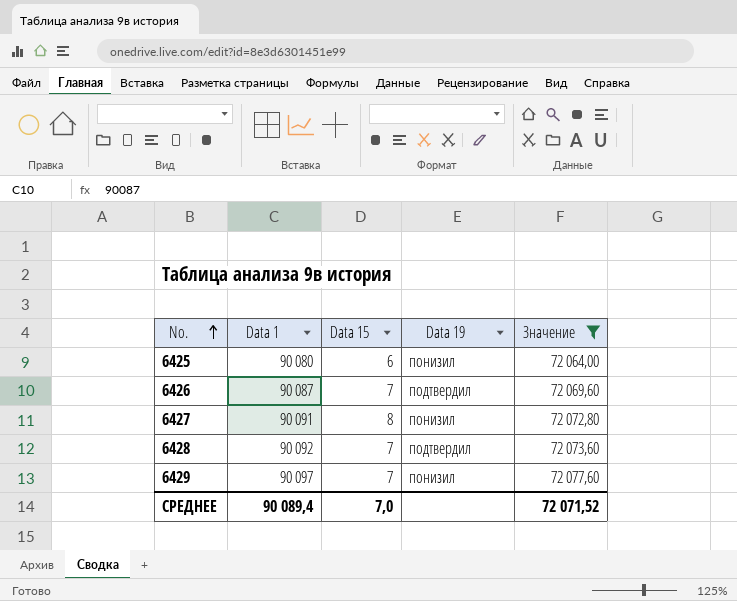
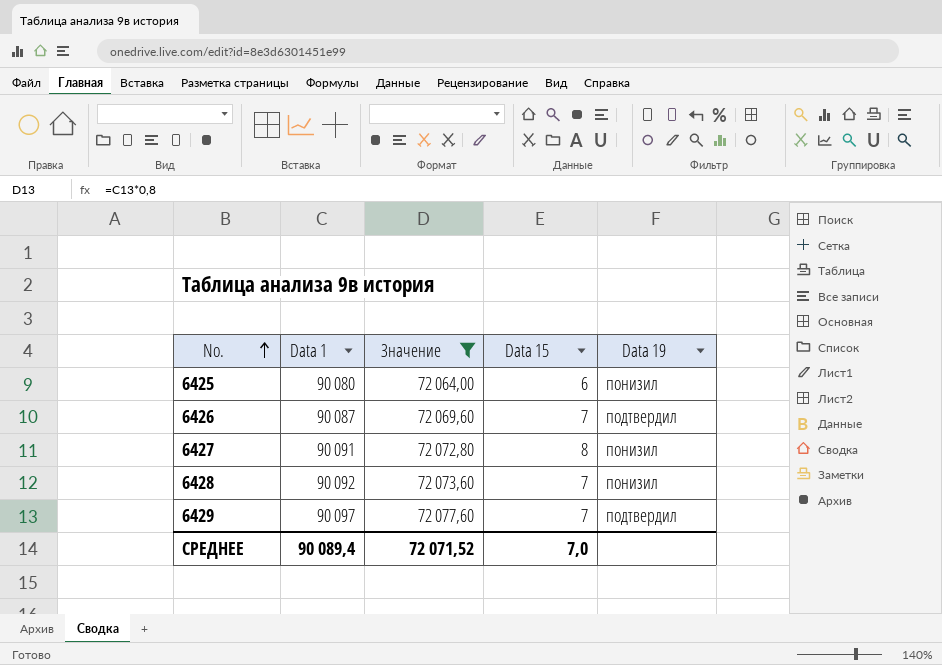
column Значение | position: 5 -> 3
6428 | Data 19: подтвердил -> понизил
6429 | Data 19: понизил -> подтвердил

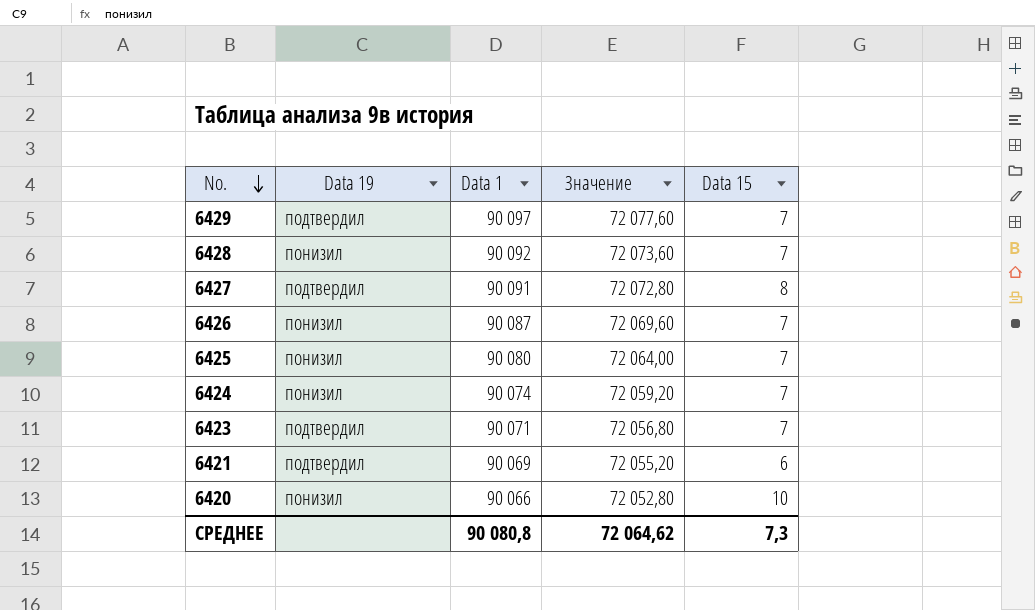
filter: Значение >= 72 064,00 -> none
row order: No. ascending -> No. descending
column Data 19 | position: 5 -> 2
6427 | Data 19: понизил -> подтвердил
6426 | Data 19: подтвердил -> понизил
6425 | Data 15: 6 -> 7
СРЕДНЕЕ | Data 1: 90 089,4 -> 90 080,8
СРЕДНЕЕ | Значение: 72 071,52 -> 72 064,62
СРЕДНЕЕ | Data 15: 7,0 -> 7,3

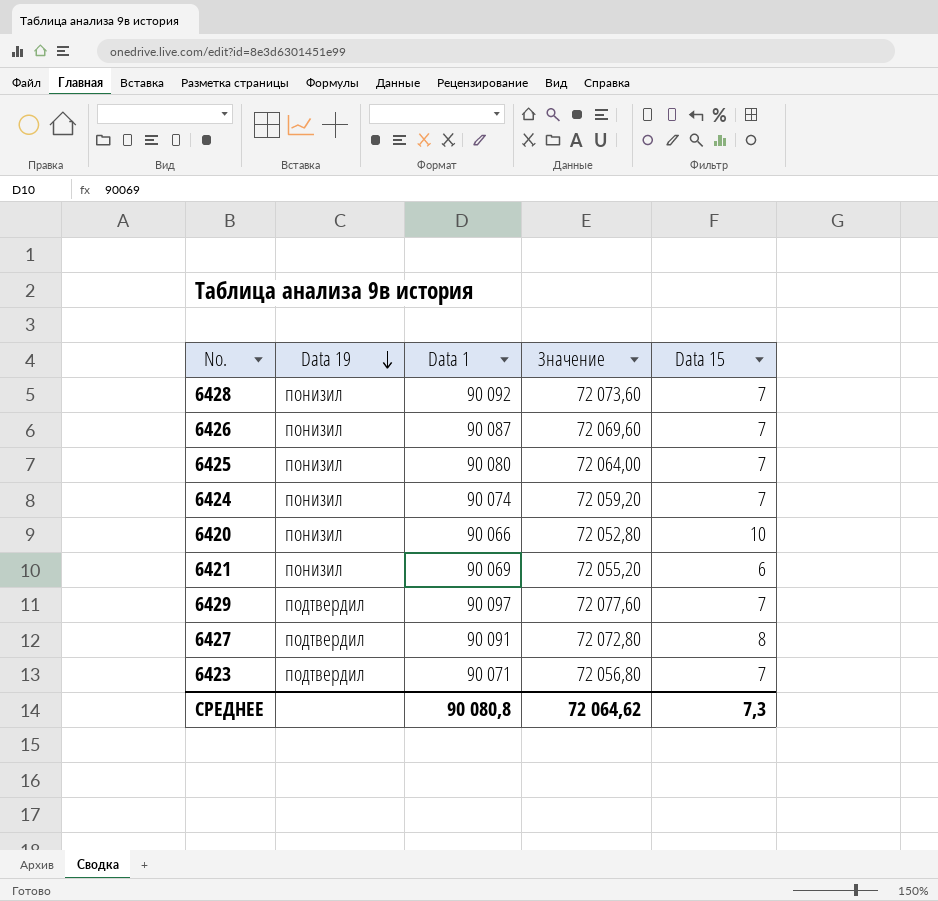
row order: No. descending -> Data 19 descending
6421 | Data 19: подтвердил -> понизил

